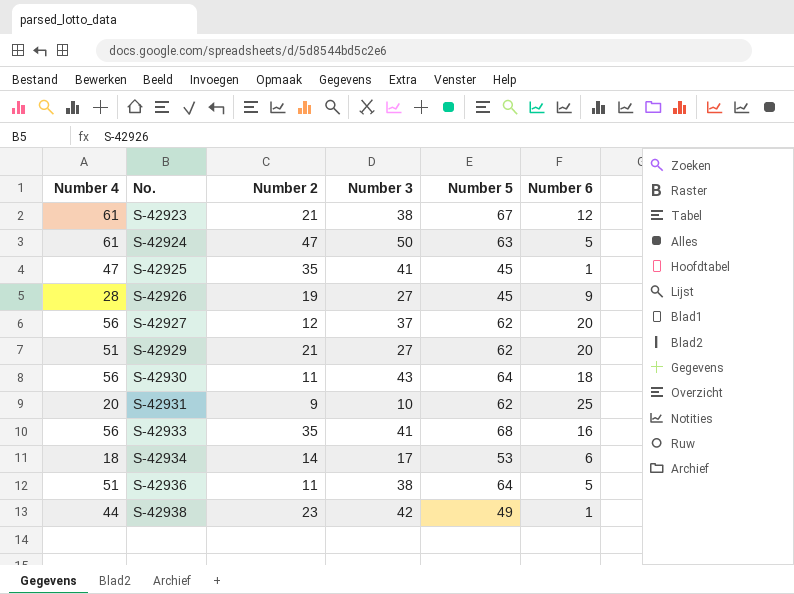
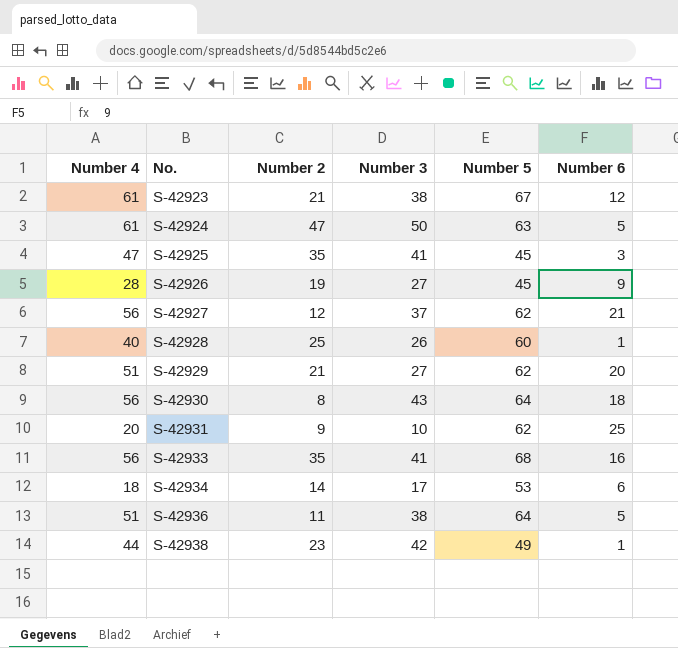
S-42925 | Number 6: 1 -> 3
S-42927 | Number 6: 20 -> 21
row S-42928: none -> 40 | 25 | 26 | 60 | 1
S-42930 | Number 2: 11 -> 8

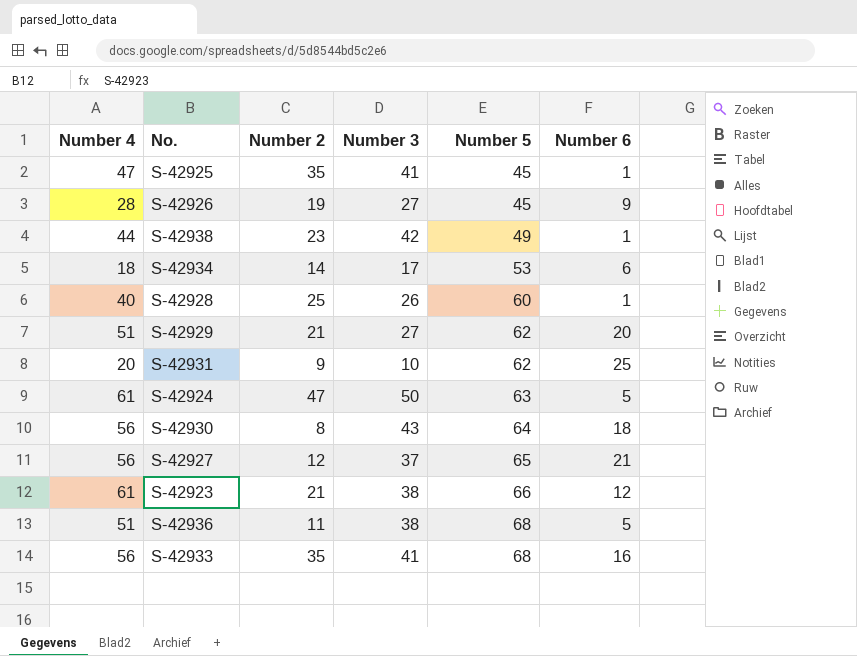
row order: No. ascending -> Number 5 ascending
S-42925 | Number 6: 3 -> 1
S-42927 | Number 5: 62 -> 65
S-42923 | Number 5: 67 -> 66
S-42936 | Number 5: 64 -> 68

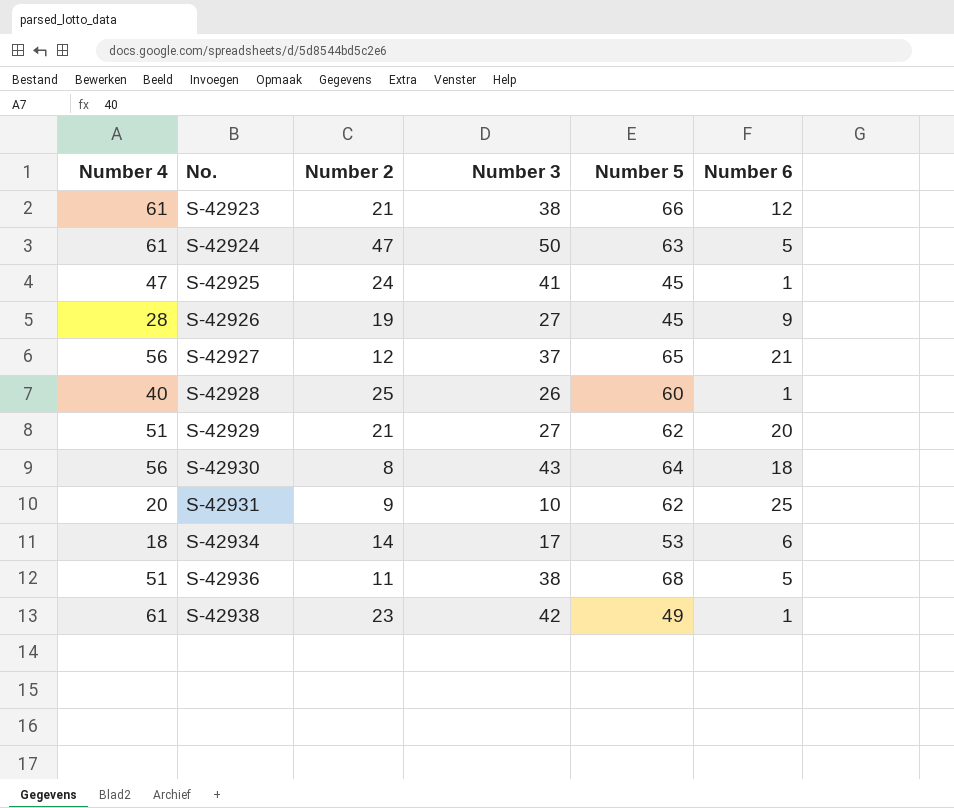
row order: Number 5 ascending -> No. ascending
row S-42933: 56 | 35 | 41 | 68 | 16 -> none
S-42925 | Number 2: 35 -> 24
S-42938 | Number 4: 44 -> 61

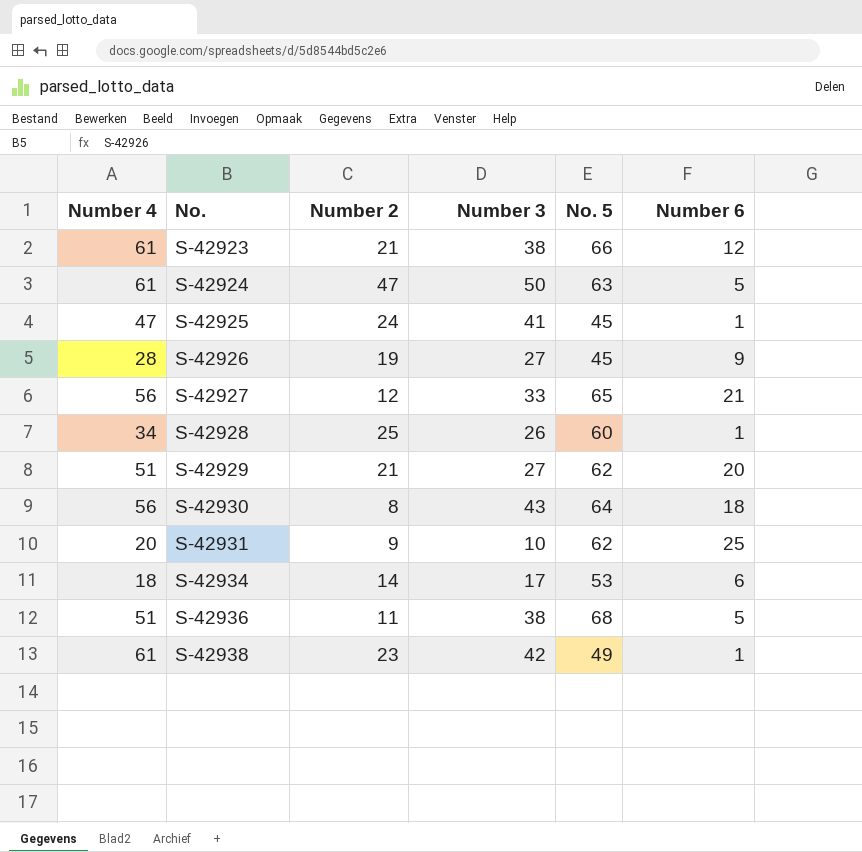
column name: Number 5 -> No. 5
S-42927 | Number 3: 37 -> 33
S-42928 | Number 4: 40 -> 34

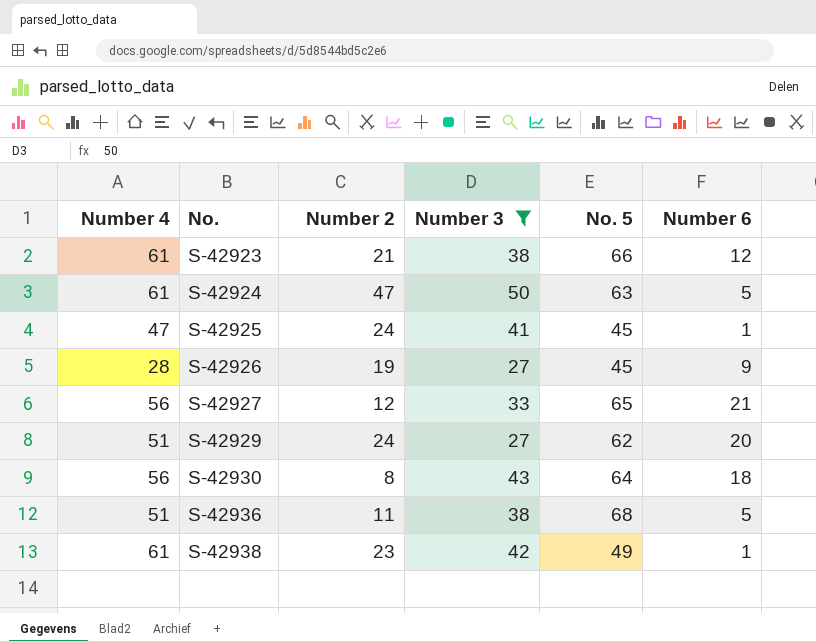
filter: none -> Number 3 >= 27
S-42929 | Number 2: 21 -> 24

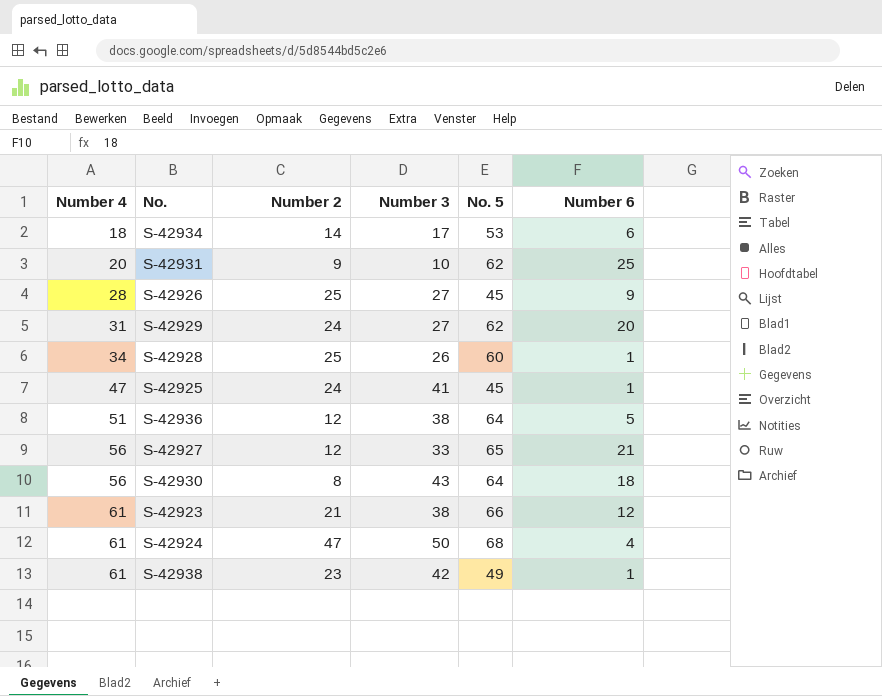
filter: Number 3 >= 27 -> none
row order: No. ascending -> Number 4 ascending
S-42926 | Number 2: 19 -> 25
S-42929 | Number 4: 51 -> 31
S-42936 | Number 2: 11 -> 12
S-42936 | No. 5: 68 -> 64
S-42924 | No. 5: 63 -> 68
S-42924 | Number 6: 5 -> 4

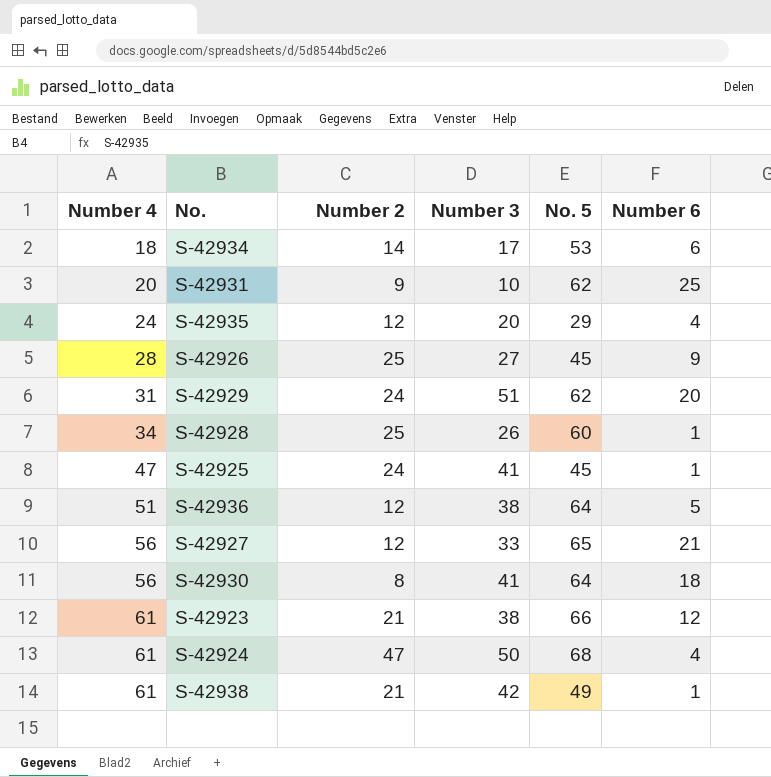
row S-42935: none -> 24 | 12 | 20 | 29 | 4
S-42929 | Number 3: 27 -> 51
S-42930 | Number 3: 43 -> 41
S-42938 | Number 2: 23 -> 21

